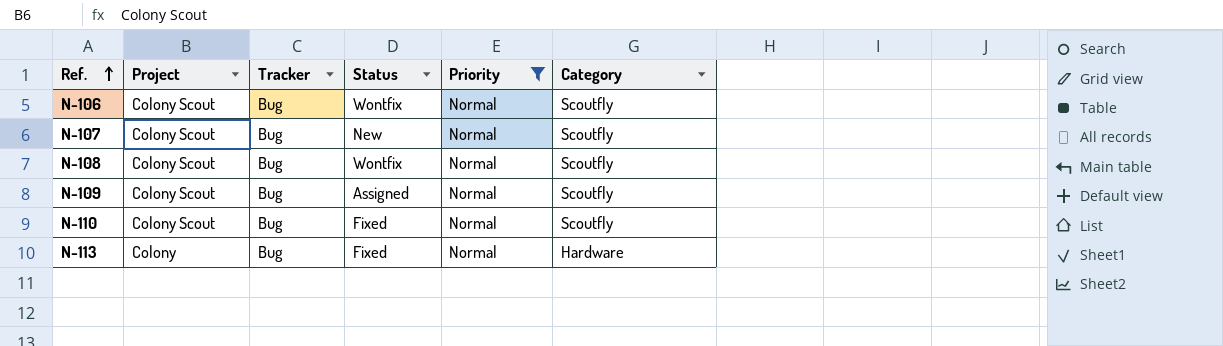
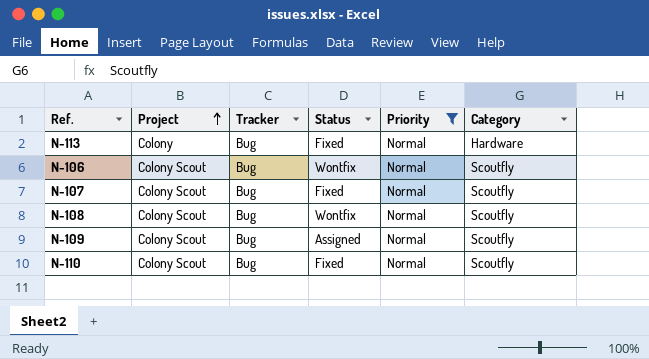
row order: Ref. ascending -> Project ascending
N-107 | Status: New -> Fixed

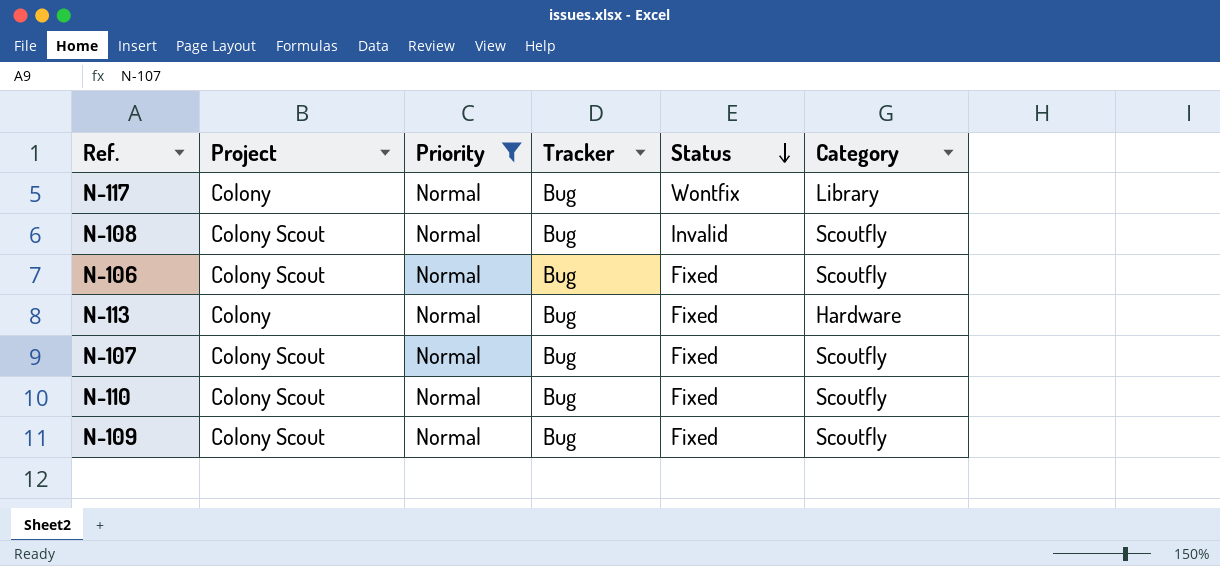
row order: Project ascending -> Status descending
column Priority | position: 5 -> 3
row N-117: none -> Colony | Normal | Bug | Wontfix | Library
N-108 | Status: Wontfix -> Invalid
N-106 | Status: Wontfix -> Fixed
N-109 | Status: Assigned -> Fixed

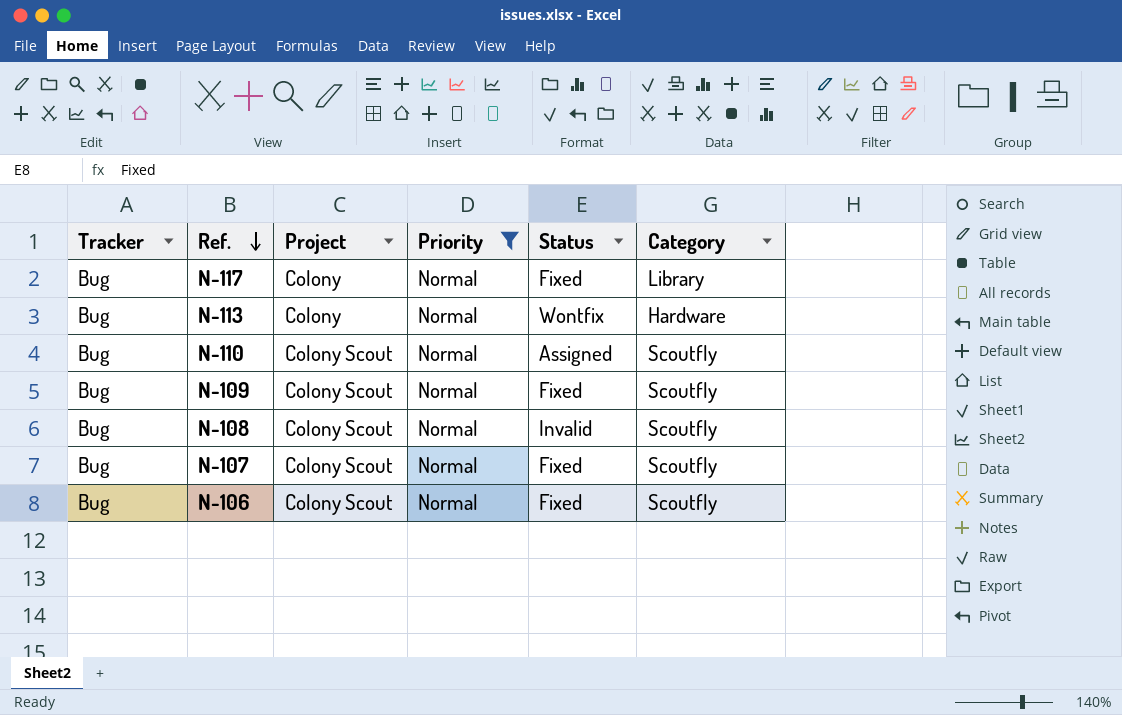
row order: Status descending -> Ref. descending
column Tracker | position: 4 -> 1
N-117 | Status: Wontfix -> Fixed
N-113 | Status: Fixed -> Wontfix
N-110 | Status: Fixed -> Assigned

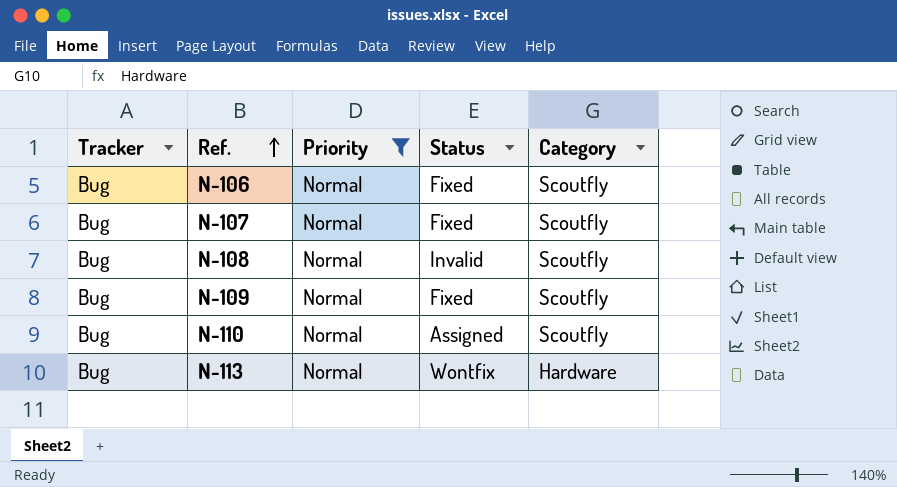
row order: Ref. descending -> Ref. ascending
column Project | position: 3 -> none
row N-117: Bug | Colony | Normal | Fixed | Library -> none

